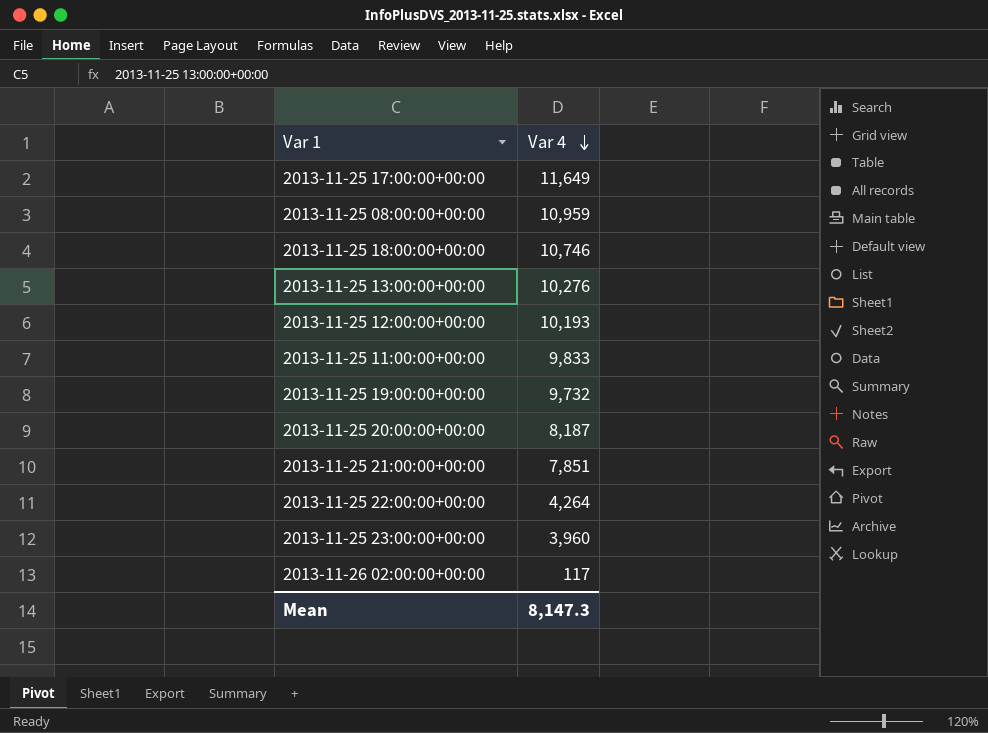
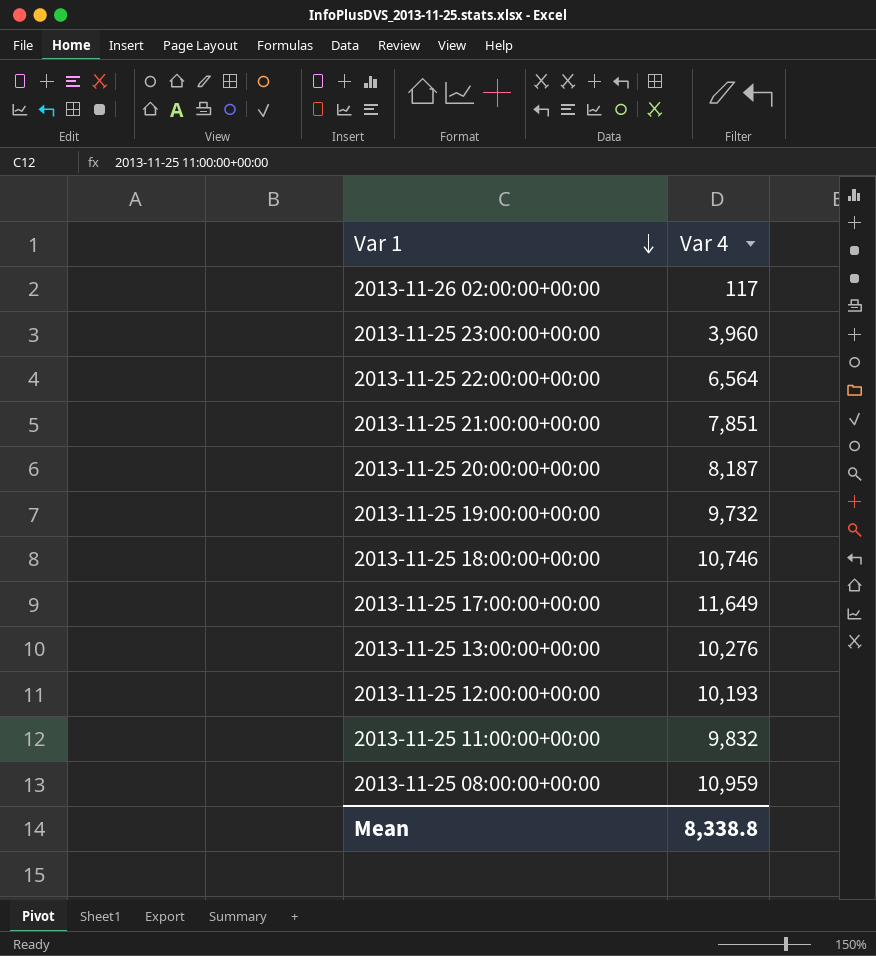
row order: Var 4 descending -> Var 1 descending
2013-11-25 22:00:00+00:00 | Var 4: 4,264 -> 6,564
2013-11-25 11:00:00+00:00 | Var 4: 9,833 -> 9,832
Mean | Var 4: 8,147.3 -> 8,338.8

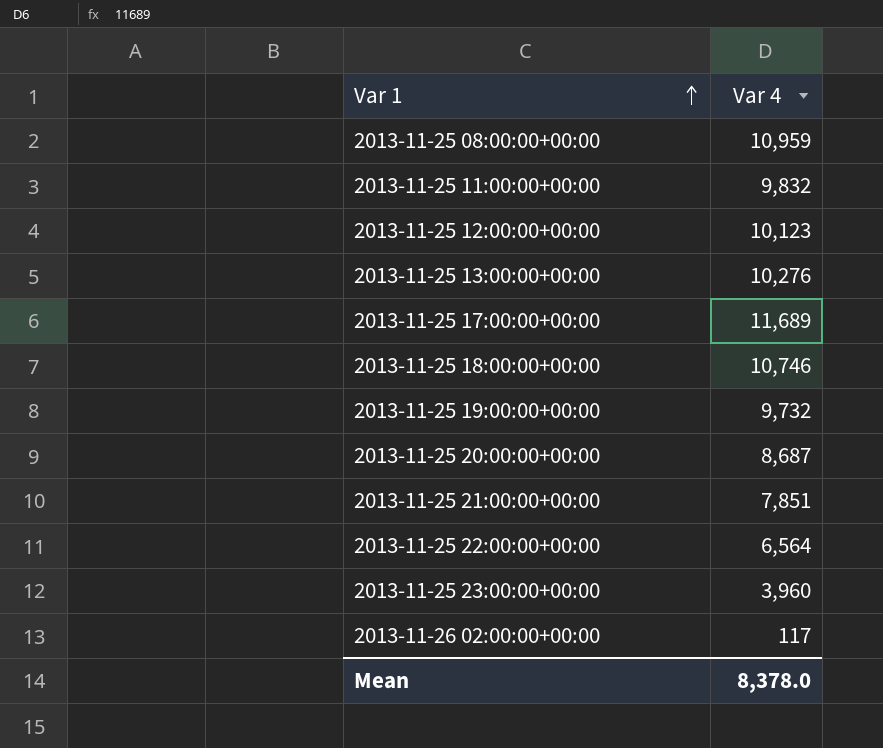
row order: Var 1 descending -> Var 1 ascending
2013-11-25 12:00:00+00:00 | Var 4: 10,193 -> 10,123
2013-11-25 17:00:00+00:00 | Var 4: 11,649 -> 11,689
2013-11-25 20:00:00+00:00 | Var 4: 8,187 -> 8,687
Mean | Var 4: 8,338.8 -> 8,378.0

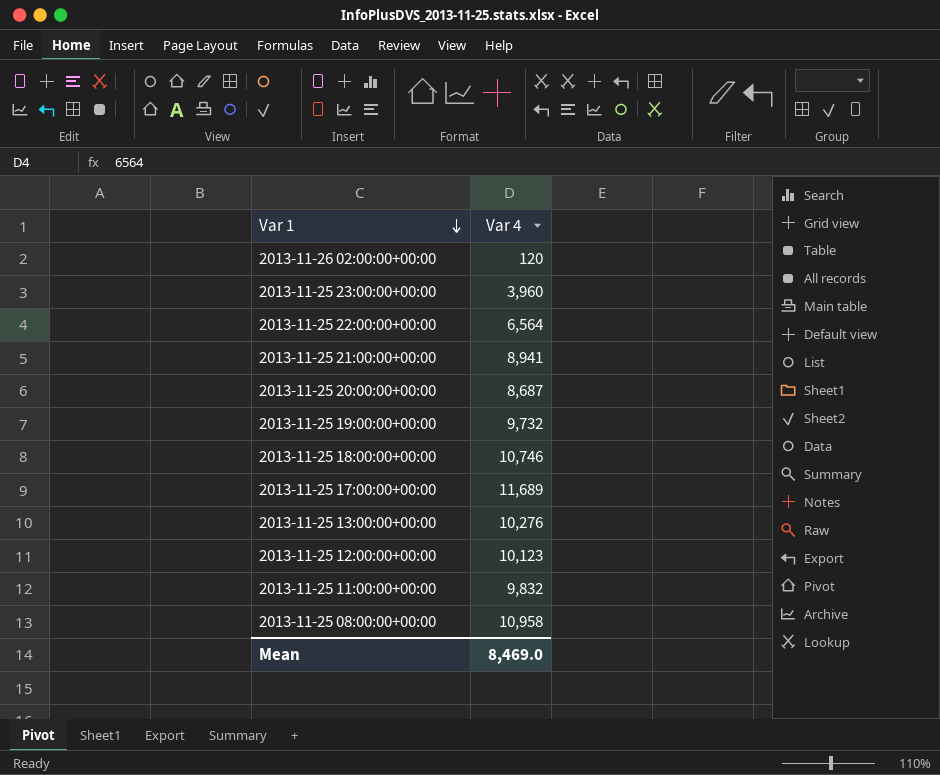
row order: Var 1 ascending -> Var 1 descending
2013-11-26 02:00:00+00:00 | Var 4: 117 -> 120
2013-11-25 21:00:00+00:00 | Var 4: 7,851 -> 8,941
2013-11-25 08:00:00+00:00 | Var 4: 10,959 -> 10,958
Mean | Var 4: 8,378.0 -> 8,469.0

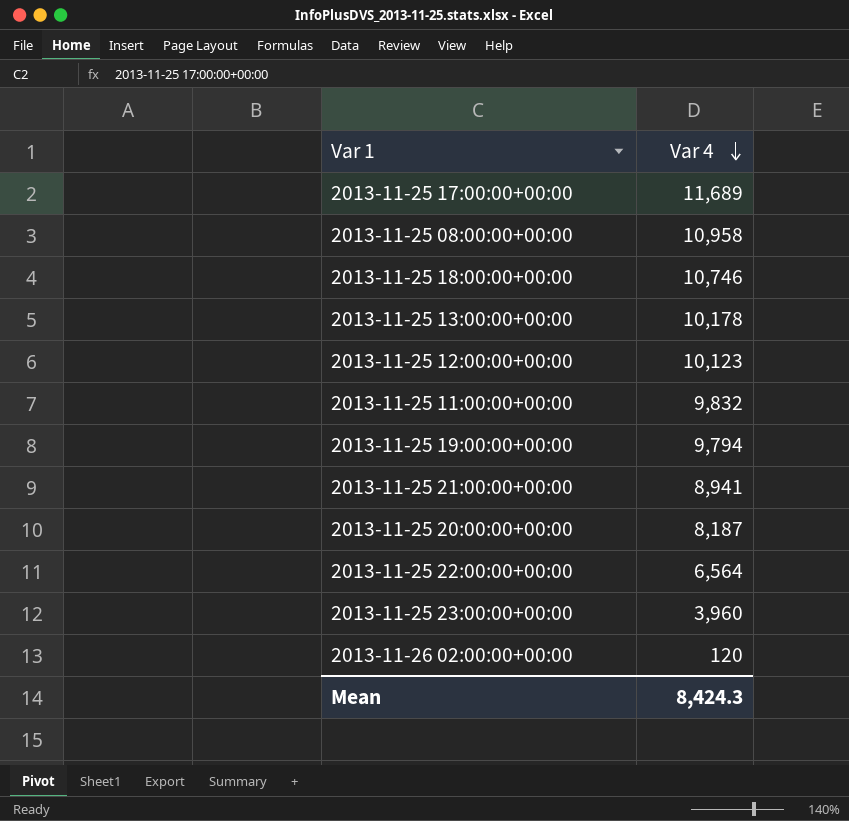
row order: Var 1 descending -> Var 4 descending
2013-11-25 13:00:00+00:00 | Var 4: 10,276 -> 10,178
2013-11-25 19:00:00+00:00 | Var 4: 9,732 -> 9,794
2013-11-25 20:00:00+00:00 | Var 4: 8,687 -> 8,187
Mean | Var 4: 8,469.0 -> 8,424.3

